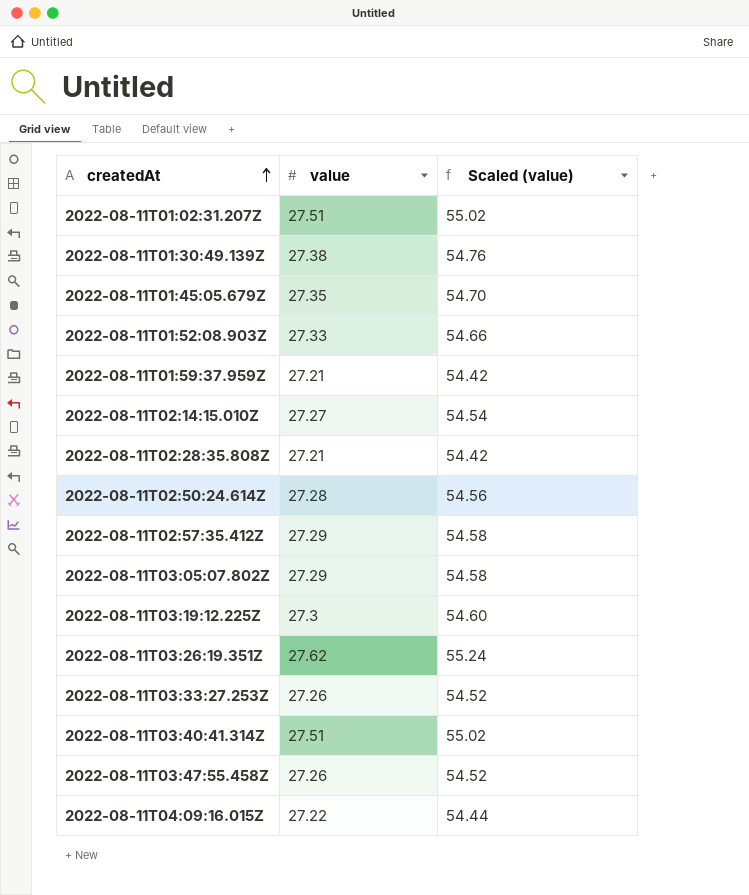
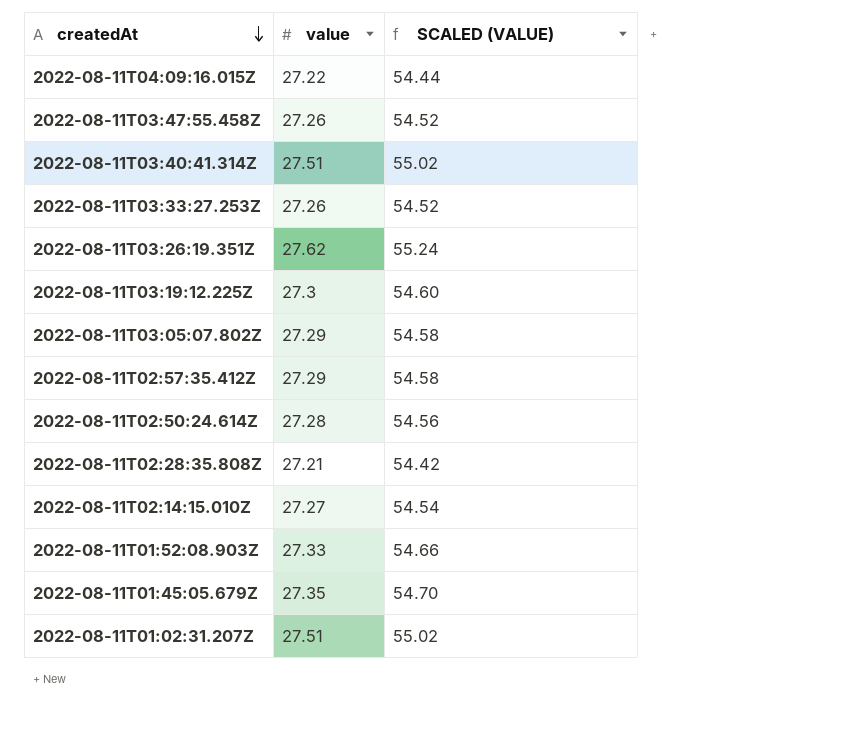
row order: createdAt ascending -> createdAt descending
column name: Scaled (value) -> SCALED (VALUE)
row 2022-08-11T01:30:49.139Z: 27.38 | 54.76 -> none
row 2022-08-11T01:59:37.959Z: 27.21 | 54.42 -> none

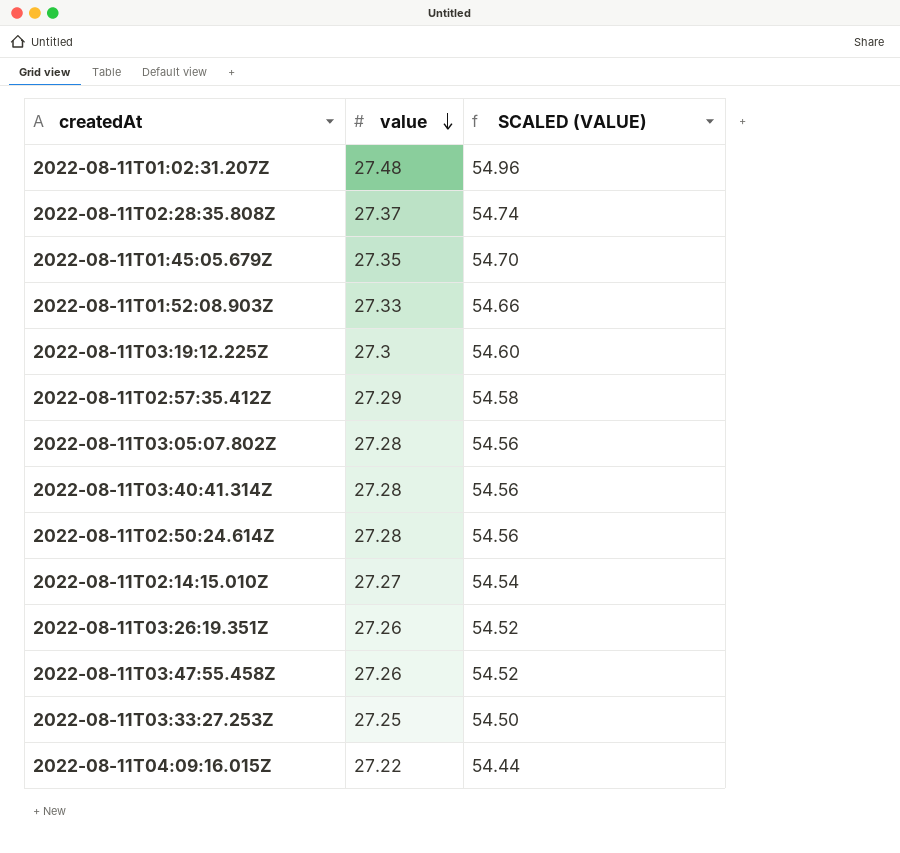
row order: createdAt descending -> value descending
2022-08-11T01:02:31.207Z | value: 27.51 -> 27.48
2022-08-11T01:02:31.207Z | SCALED (VALUE): 55.02 -> 54.96
2022-08-11T02:28:35.808Z | value: 27.21 -> 27.37
2022-08-11T02:28:35.808Z | SCALED (VALUE): 54.42 -> 54.74
2022-08-11T03:05:07.802Z | value: 27.29 -> 27.28
2022-08-11T03:05:07.802Z | SCALED (VALUE): 54.58 -> 54.56
2022-08-11T03:40:41.314Z | value: 27.51 -> 27.28
2022-08-11T03:40:41.314Z | SCALED (VALUE): 55.02 -> 54.56
2022-08-11T03:26:19.351Z | value: 27.62 -> 27.26
2022-08-11T03:26:19.351Z | SCALED (VALUE): 55.24 -> 54.52
2022-08-11T03:33:27.253Z | value: 27.26 -> 27.25
2022-08-11T03:33:27.253Z | SCALED (VALUE): 54.52 -> 54.50

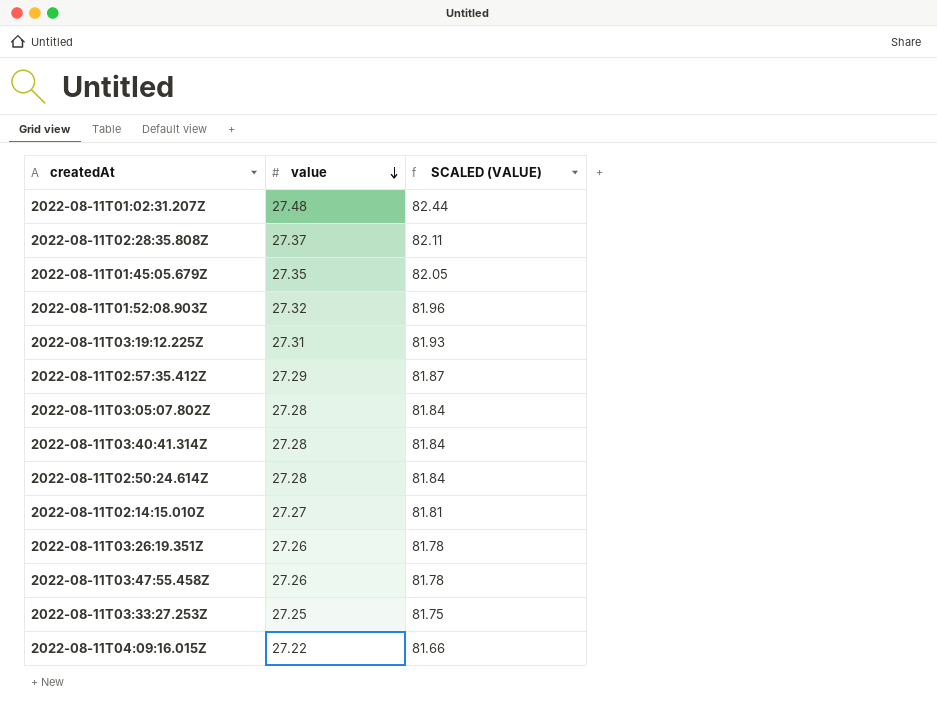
column SCALED (VALUE) | formula: [value] * 2 -> [value] * 3
2022-08-11T01:52:08.903Z | value: 27.33 -> 27.32
2022-08-11T03:19:12.225Z | value: 27.3 -> 27.31

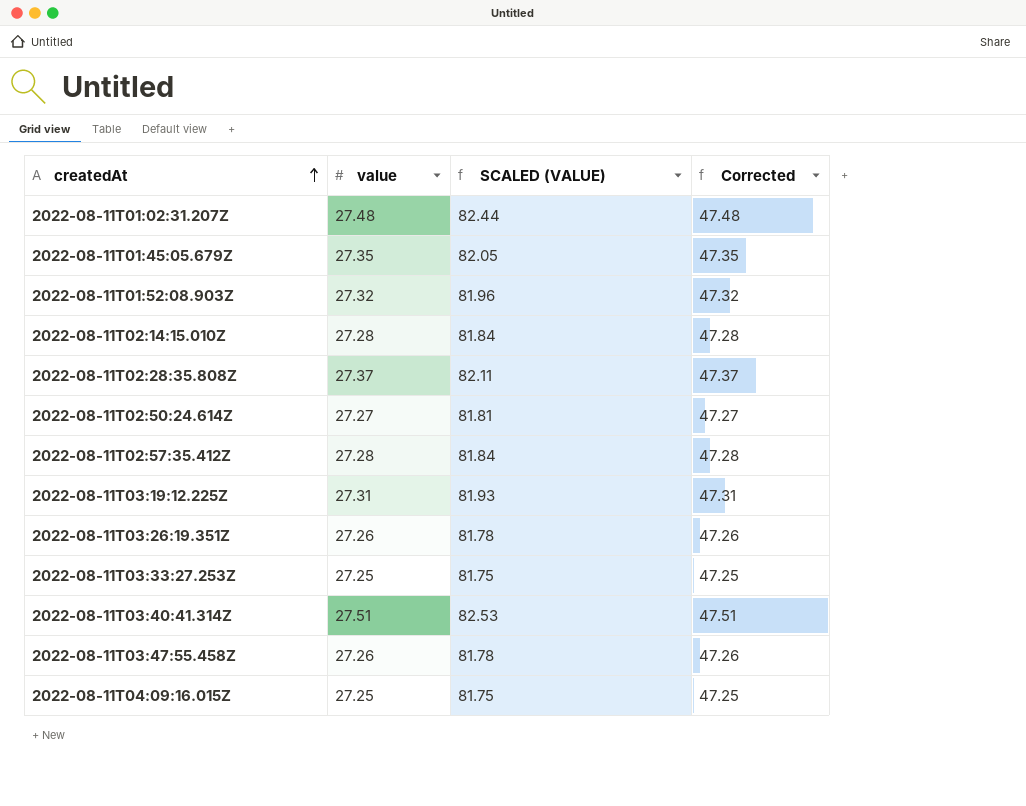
row order: value descending -> createdAt ascending
column Corrected | formula: none -> [value] + 20
row 2022-08-11T03:05:07.802Z: 27.28 | 81.84 -> none
2022-08-11T02:14:15.010Z | value: 27.27 -> 27.28
2022-08-11T02:14:15.010Z | SCALED (VALUE): 81.81 -> 81.84
2022-08-11T02:50:24.614Z | value: 27.28 -> 27.27
2022-08-11T02:50:24.614Z | SCALED (VALUE): 81.84 -> 81.81
2022-08-11T02:57:35.412Z | value: 27.29 -> 27.28
2022-08-11T02:57:35.412Z | SCALED (VALUE): 81.87 -> 81.84
2022-08-11T03:40:41.314Z | value: 27.28 -> 27.51
2022-08-11T03:40:41.314Z | SCALED (VALUE): 81.84 -> 82.53
2022-08-11T04:09:16.015Z | value: 27.22 -> 27.25
2022-08-11T04:09:16.015Z | SCALED (VALUE): 81.66 -> 81.75

